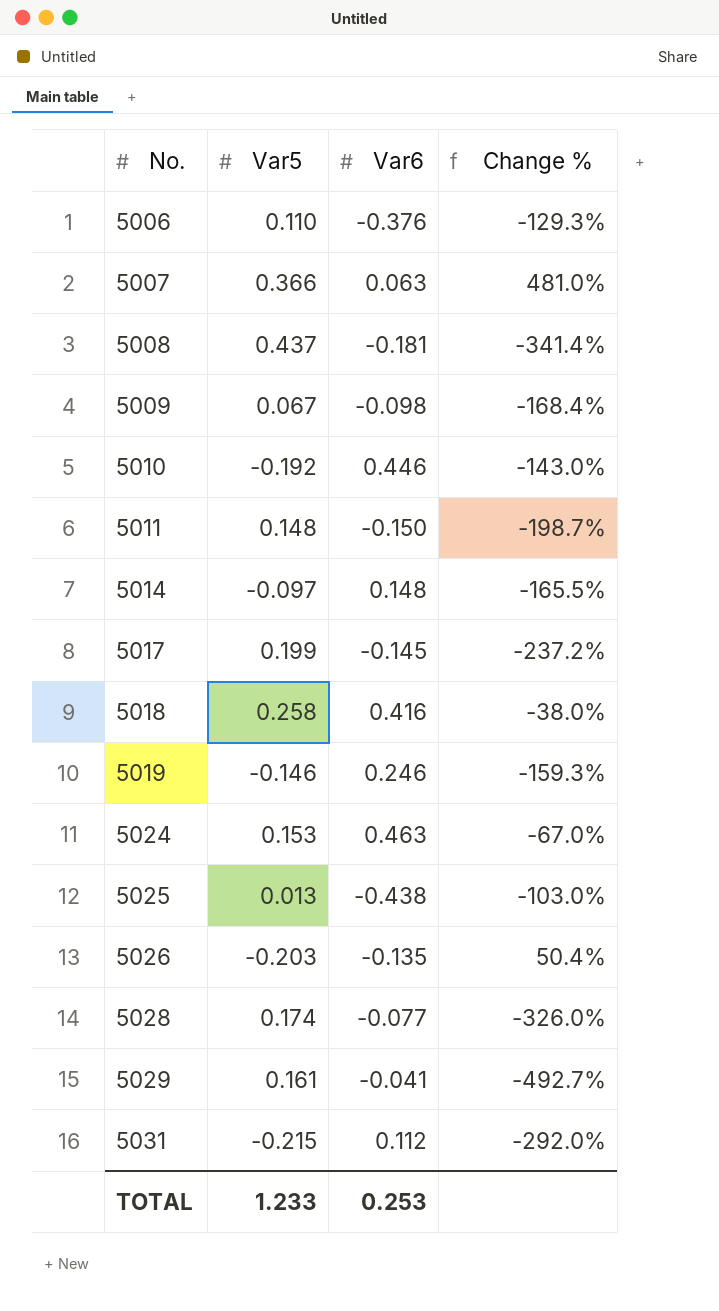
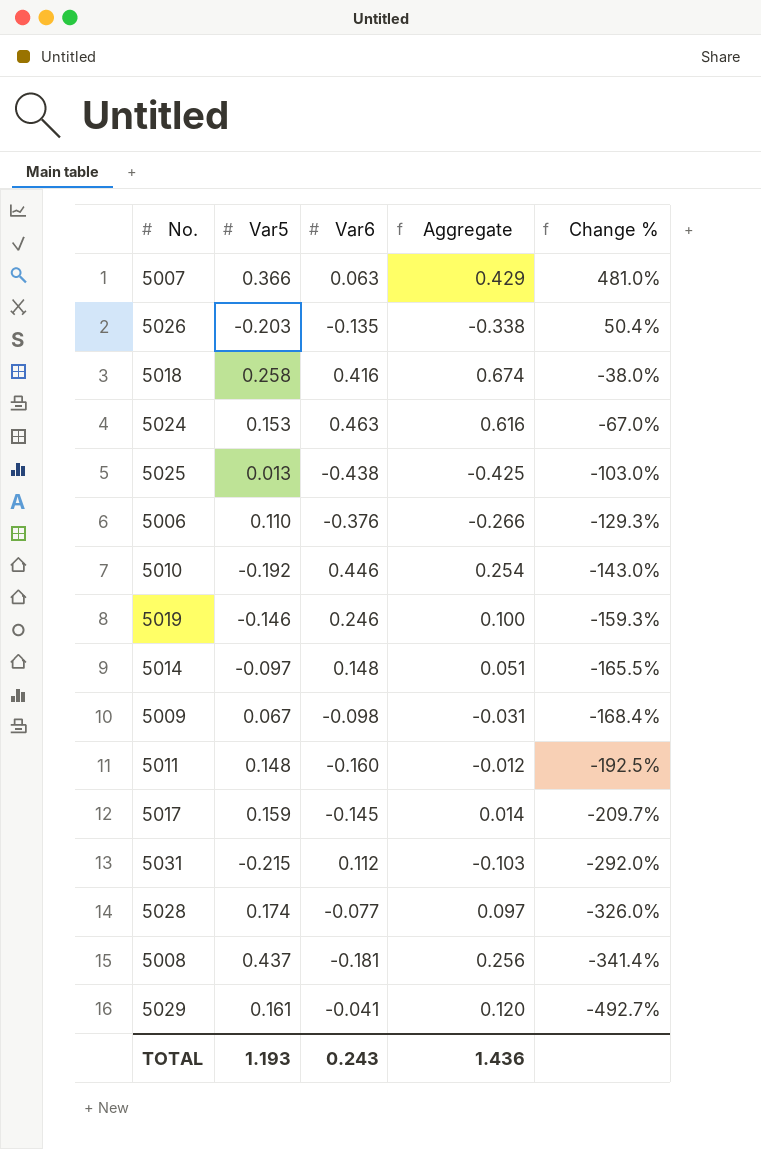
row order: No. ascending -> Change % descending
column Aggregate | formula: none -> [Var5] + [Var6]
5011 | Var6: -0.150 -> -0.160
5011 | Change %: -198.7% -> -192.5%
5017 | Var5: 0.199 -> 0.159
5017 | Change %: -237.2% -> -209.7%
TOTAL | Var5: 1.233 -> 1.193
TOTAL | Var6: 0.253 -> 0.243

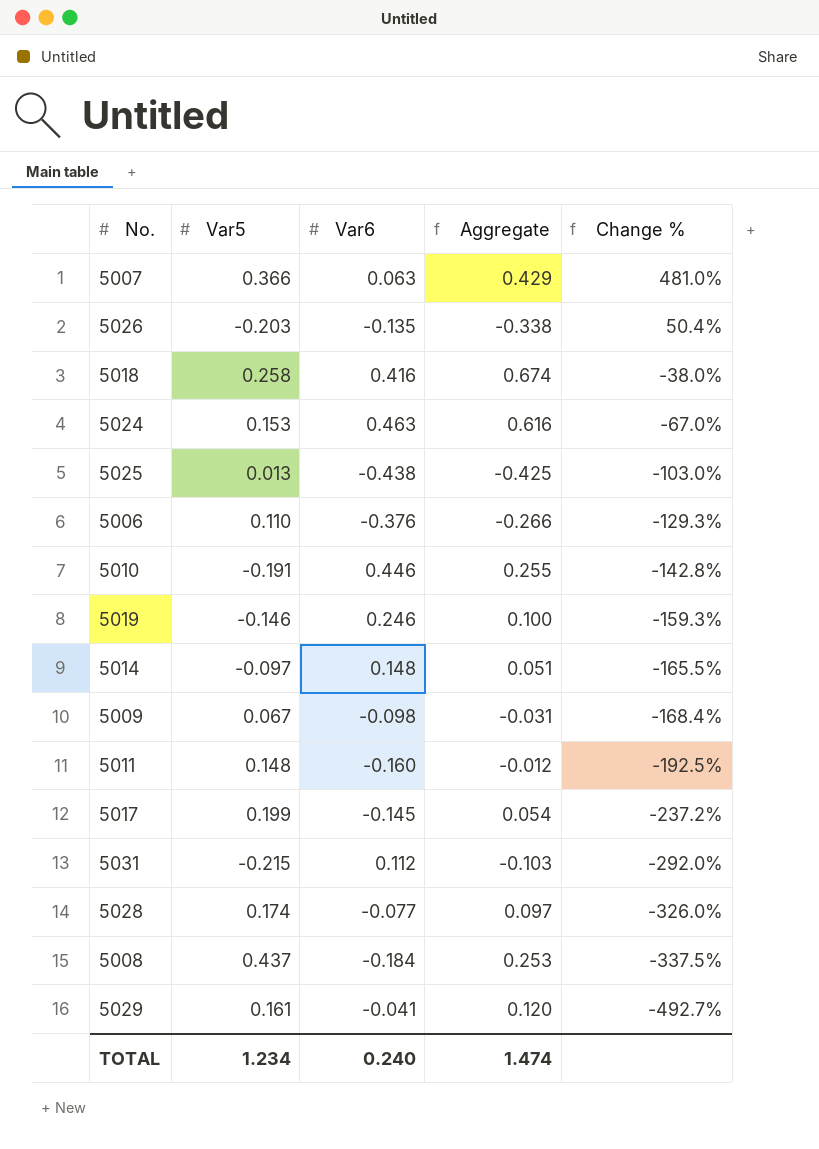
5010 | Var5: -0.192 -> -0.191
5010 | Aggregate: 0.254 -> 0.255
5010 | Change %: -143.0% -> -142.8%
5017 | Var5: 0.159 -> 0.199
5017 | Aggregate: 0.014 -> 0.054
5017 | Change %: -209.7% -> -237.2%
5008 | Var6: -0.181 -> -0.184
5008 | Aggregate: 0.256 -> 0.253
5008 | Change %: -341.4% -> -337.5%
TOTAL | Var5: 1.193 -> 1.234
TOTAL | Var6: 0.243 -> 0.240
TOTAL | Aggregate: 1.436 -> 1.474

